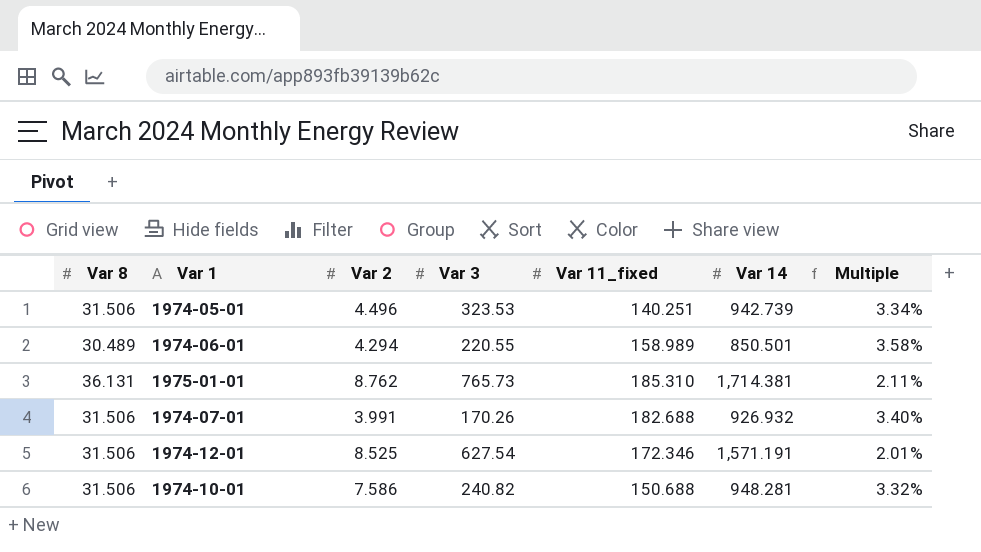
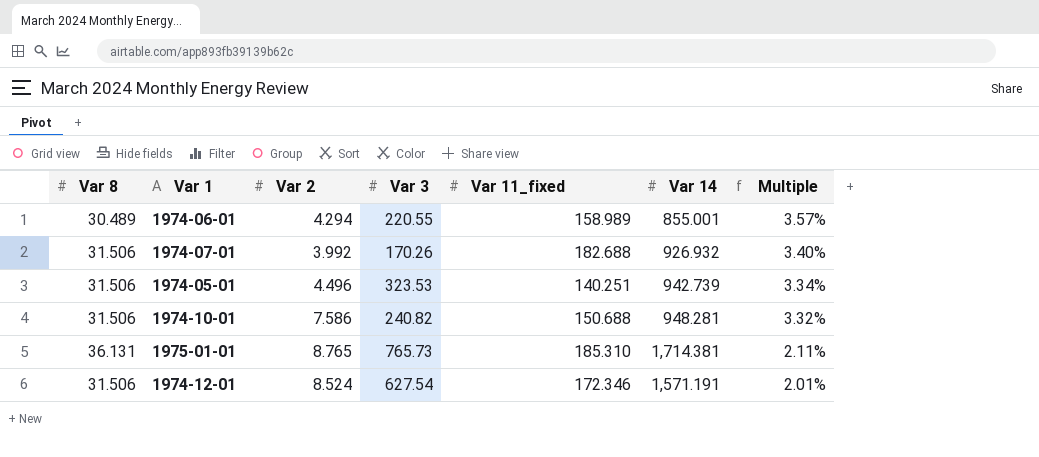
row order: none -> Multiple descending
1974-06-01 | Var 14: 850.501 -> 855.001
1974-06-01 | Multiple: 3.58% -> 3.57%
1974-07-01 | Var 2: 3.991 -> 3.992
1975-01-01 | Var 2: 8.762 -> 8.765
1974-12-01 | Var 2: 8.525 -> 8.524

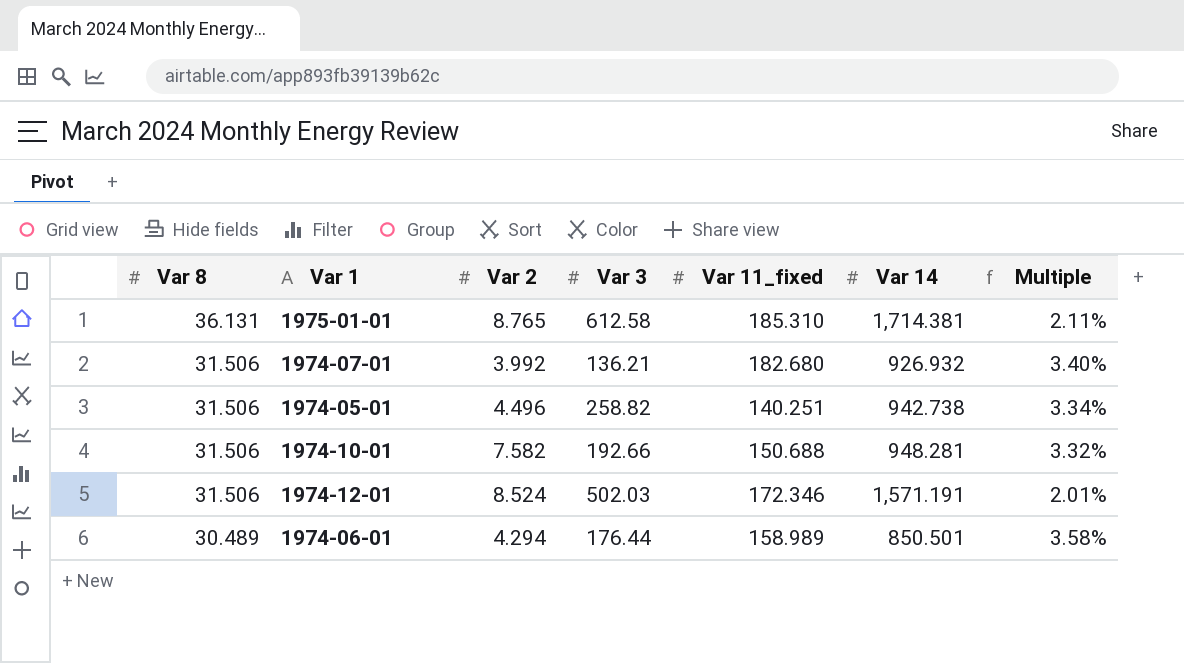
row order: Multiple descending -> Var 8 descending
1975-01-01 | Var 3: 765.73 -> 612.58
1974-07-01 | Var 3: 170.26 -> 136.21
1974-07-01 | Var 11_fixed: 182.688 -> 182.680
1974-05-01 | Var 3: 323.53 -> 258.82
1974-05-01 | Var 14: 942.739 -> 942.738
1974-10-01 | Var 2: 7.586 -> 7.582
1974-10-01 | Var 3: 240.82 -> 192.66
1974-12-01 | Var 3: 627.54 -> 502.03
1974-06-01 | Var 3: 220.55 -> 176.44
1974-06-01 | Var 14: 855.001 -> 850.501
1974-06-01 | Multiple: 3.57% -> 3.58%

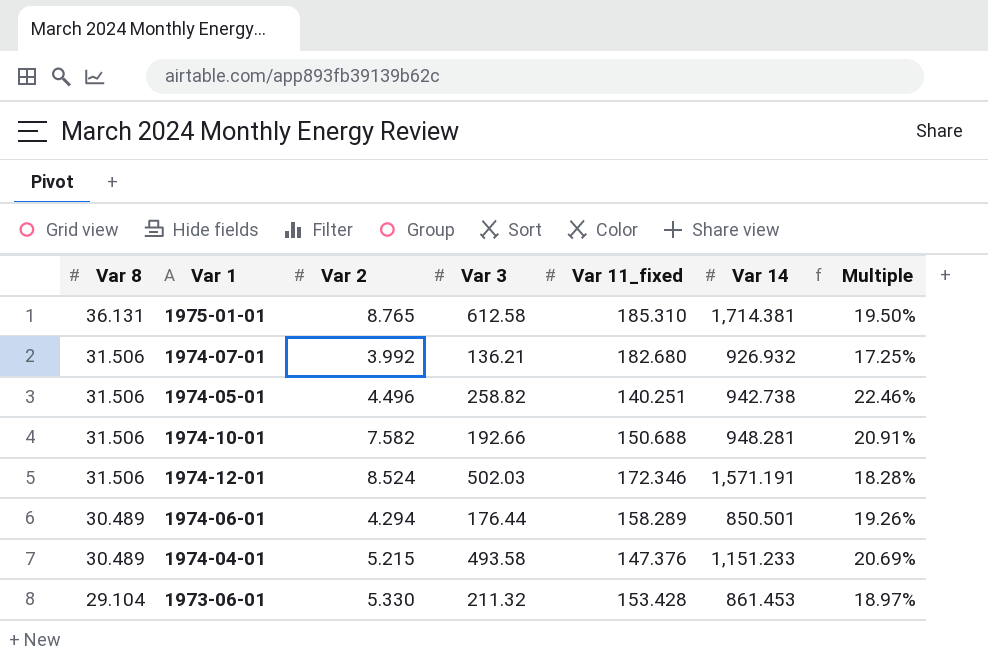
column Multiple | formula: [Var 8] / [Var 14] -> [Var 8] / [Var 11_fixed]
1974-06-01 | Var 11_fixed: 158.989 -> 158.289
row 1974-04-01: none -> 30.489 | 5.215 | 493.58 | 147.376 | 1,151.233 | 20.69%
row 1973-06-01: none -> 29.104 | 5.330 | 211.32 | 153.428 | 861.453 | 18.97%

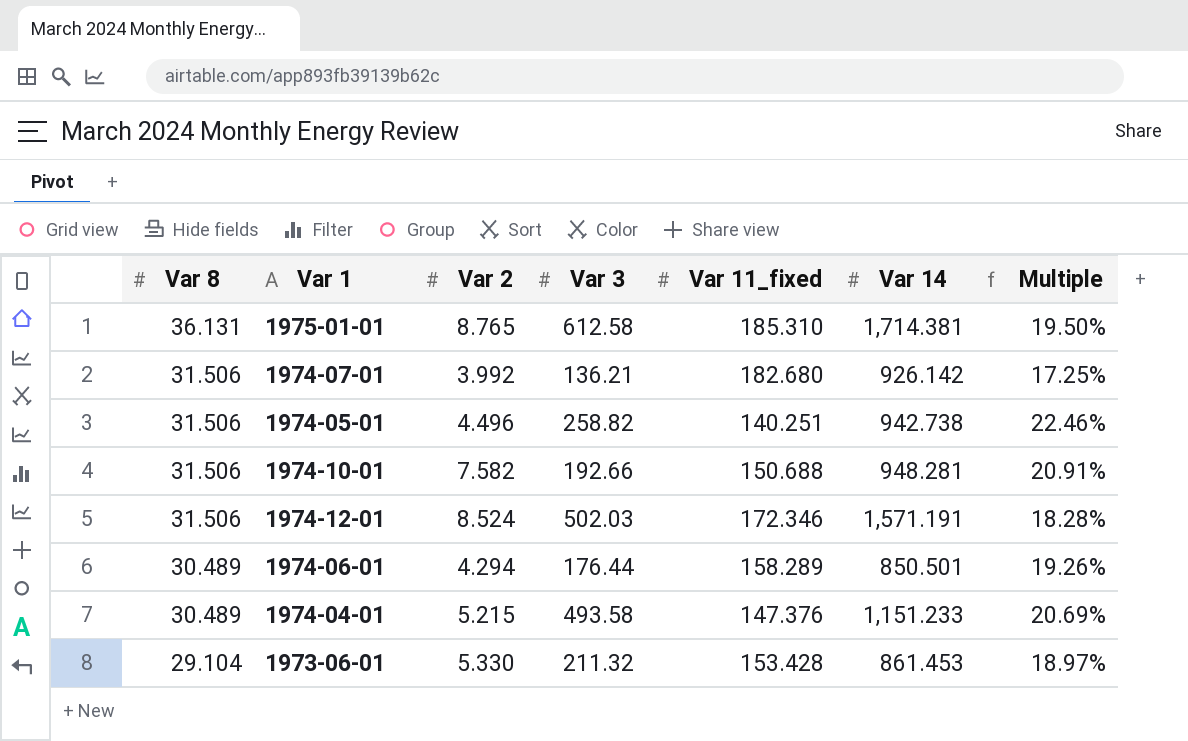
1974-07-01 | Var 14: 926.932 -> 926.142

